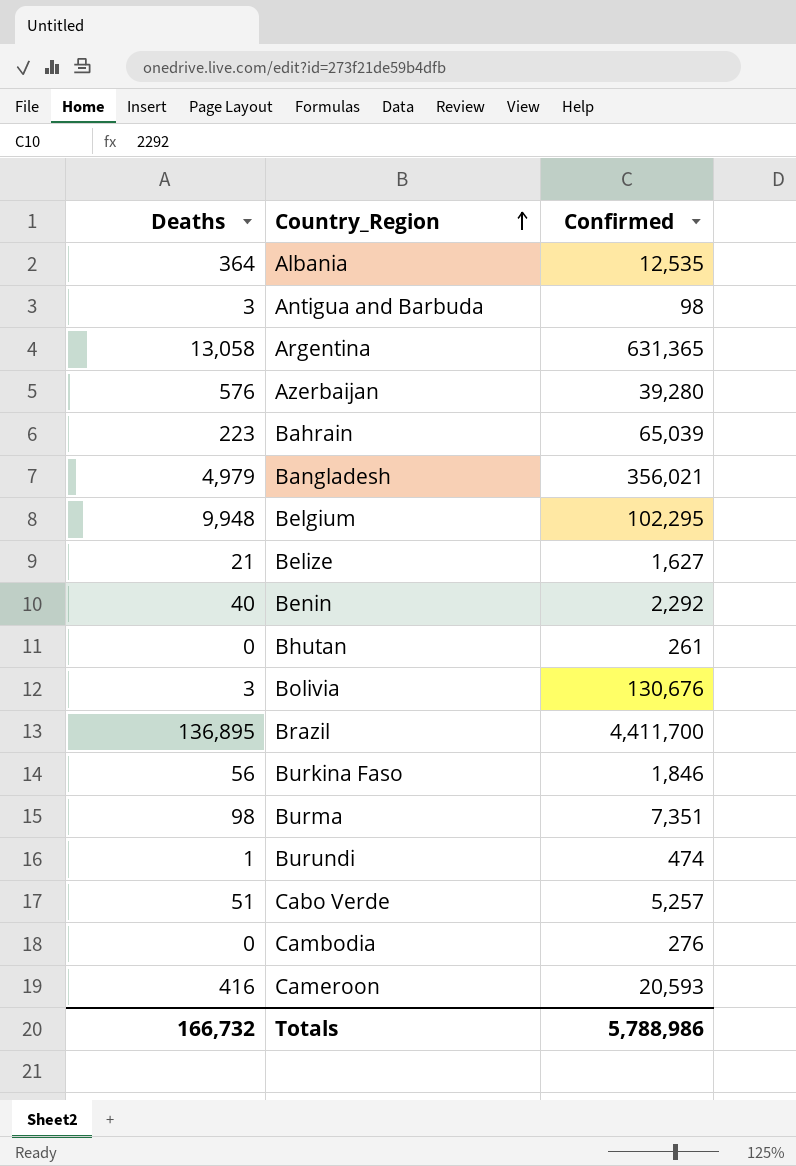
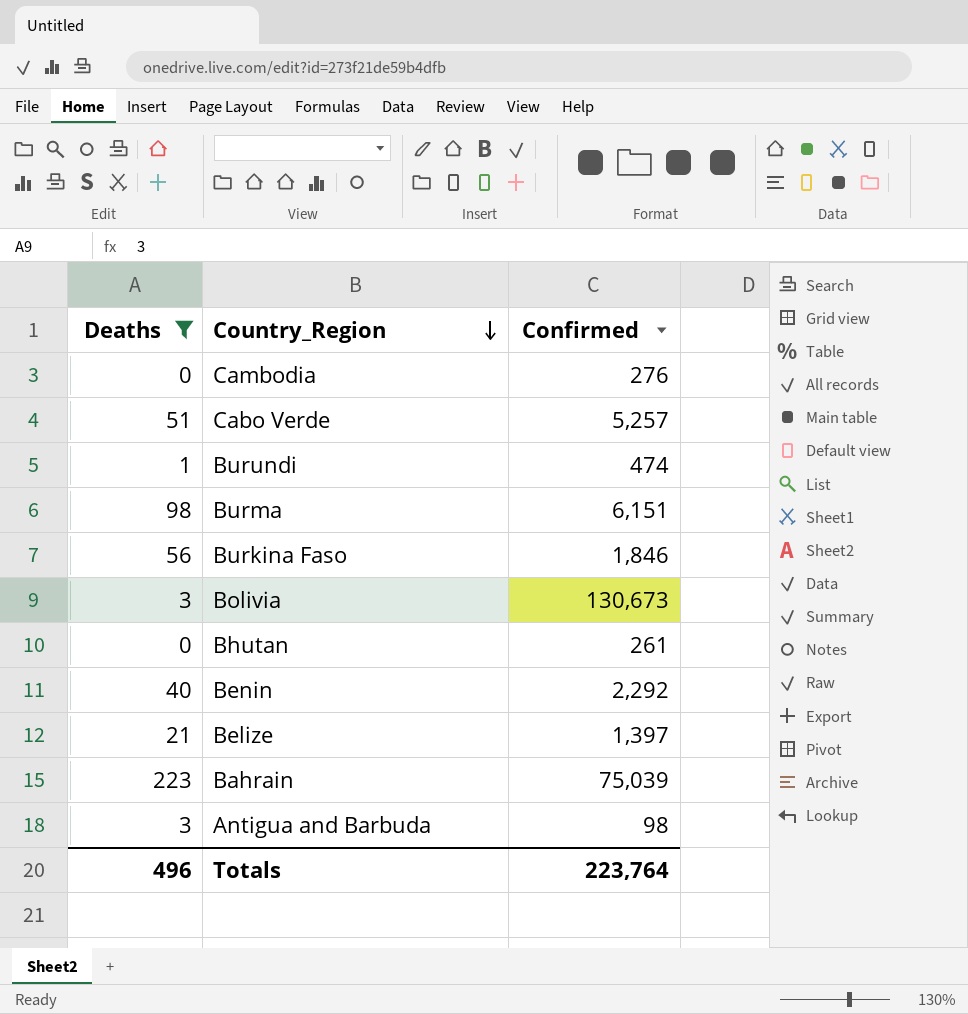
filter: none -> Deaths <= 223
row order: Country_Region ascending -> Country_Region descending
Burma | Confirmed: 7,351 -> 6,151
Bolivia | Confirmed: 130,676 -> 130,673
Belize | Confirmed: 1,627 -> 1,397
Bahrain | Confirmed: 65,039 -> 75,039
Totals | Deaths: 166,732 -> 496
Totals | Confirmed: 5,788,986 -> 223,764

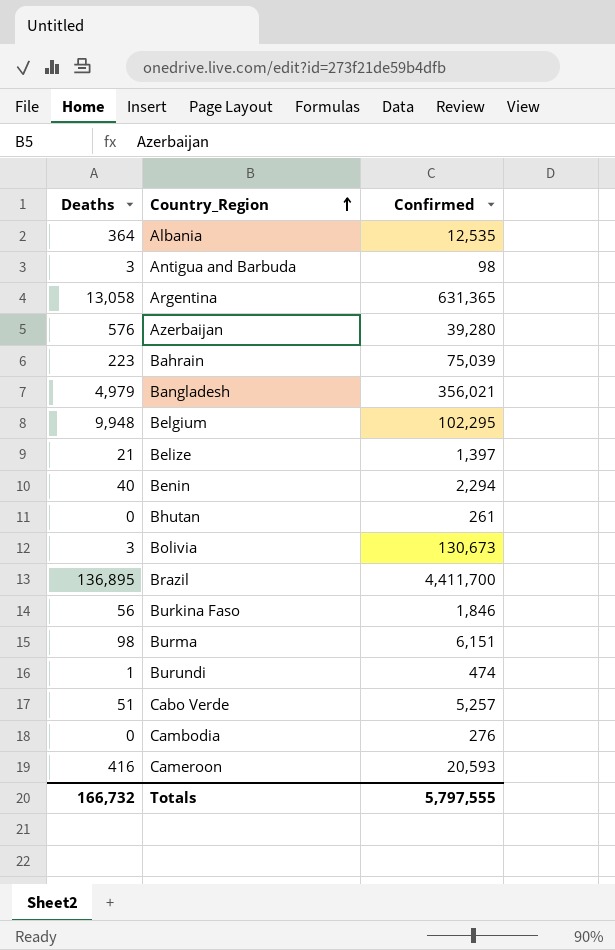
filter: Deaths <= 223 -> none
row order: Country_Region descending -> Country_Region ascending
Benin | Confirmed: 2,292 -> 2,294
Totals | Deaths: 496 -> 166,732
Totals | Confirmed: 223,764 -> 5,797,555

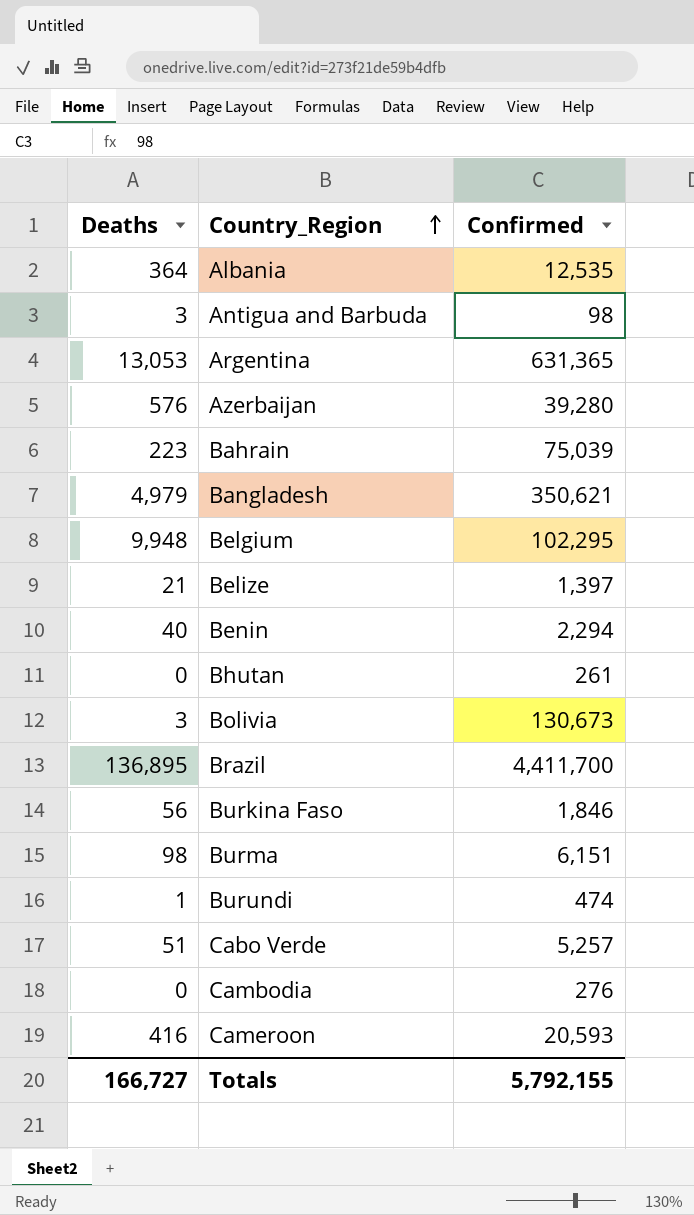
Argentina | Deaths: 13,058 -> 13,053
Bangladesh | Confirmed: 356,021 -> 350,621
Totals | Deaths: 166,732 -> 166,727
Totals | Confirmed: 5,797,555 -> 5,792,155

